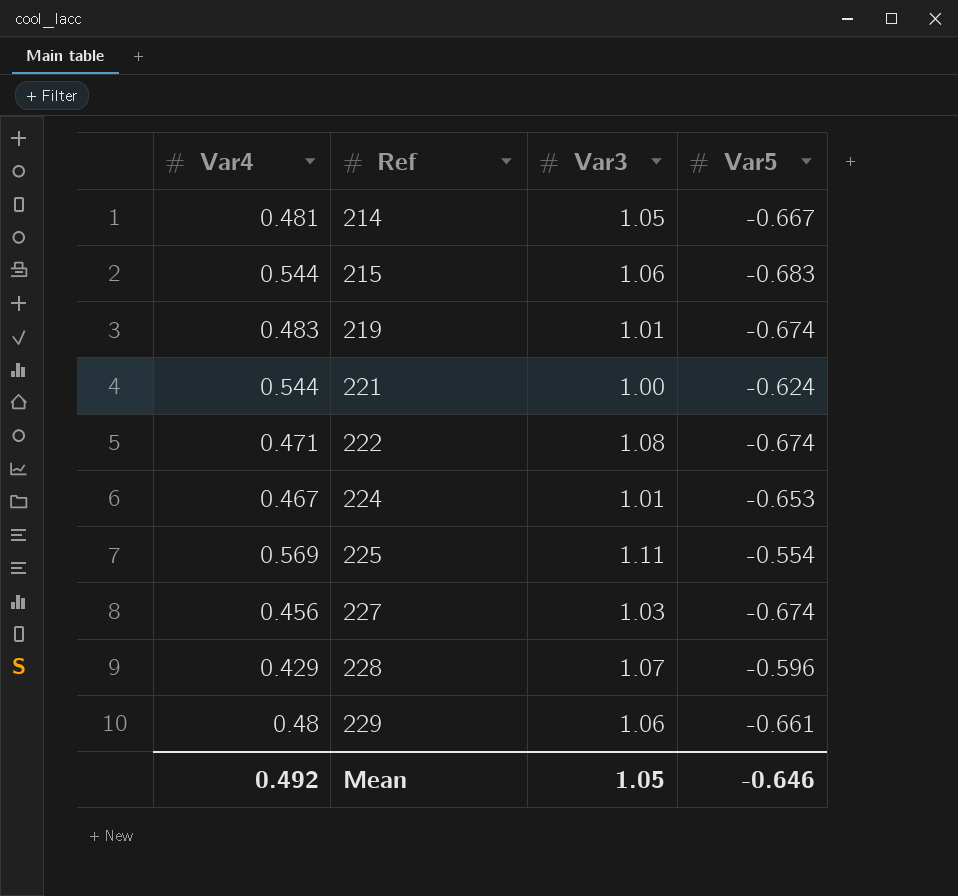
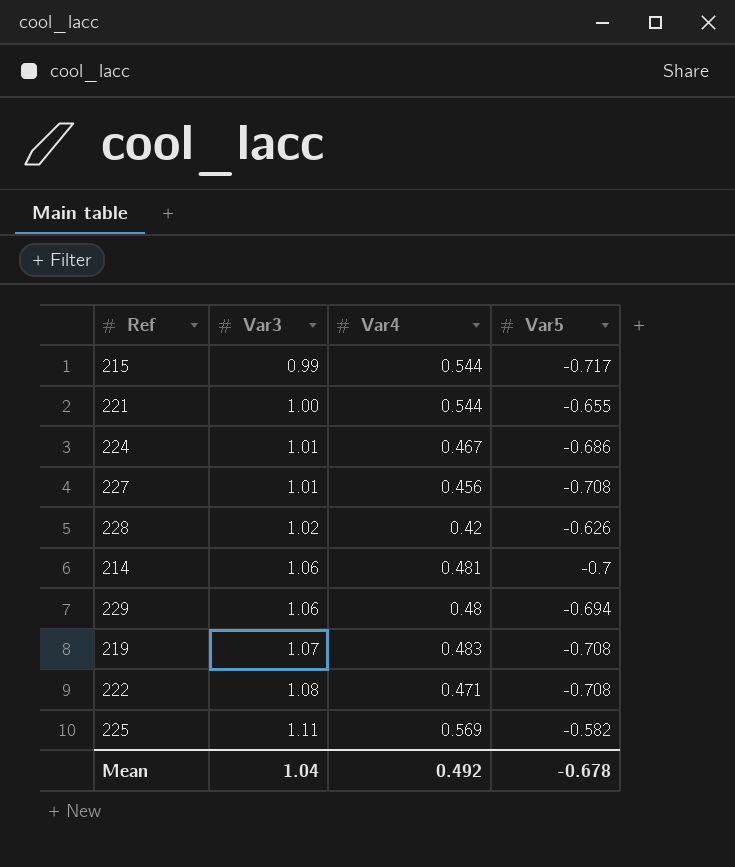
row order: Ref ascending -> Var3 ascending
column Var4 | position: 1 -> 3
215 | Var3: 1.06 -> 0.99
215 | Var5: -0.683 -> -0.717
221 | Var5: -0.624 -> -0.655
224 | Var5: -0.653 -> -0.686
227 | Var3: 1.03 -> 1.01
227 | Var5: -0.674 -> -0.708
228 | Var3: 1.07 -> 1.02
228 | Var4: 0.429 -> 0.42
228 | Var5: -0.596 -> -0.626
214 | Var3: 1.05 -> 1.06
214 | Var5: -0.667 -> -0.7
229 | Var5: -0.661 -> -0.694
219 | Var3: 1.01 -> 1.07
219 | Var5: -0.674 -> -0.708
222 | Var5: -0.674 -> -0.708
225 | Var5: -0.554 -> -0.582
Mean | Var3: 1.05 -> 1.04
Mean | Var5: -0.646 -> -0.678

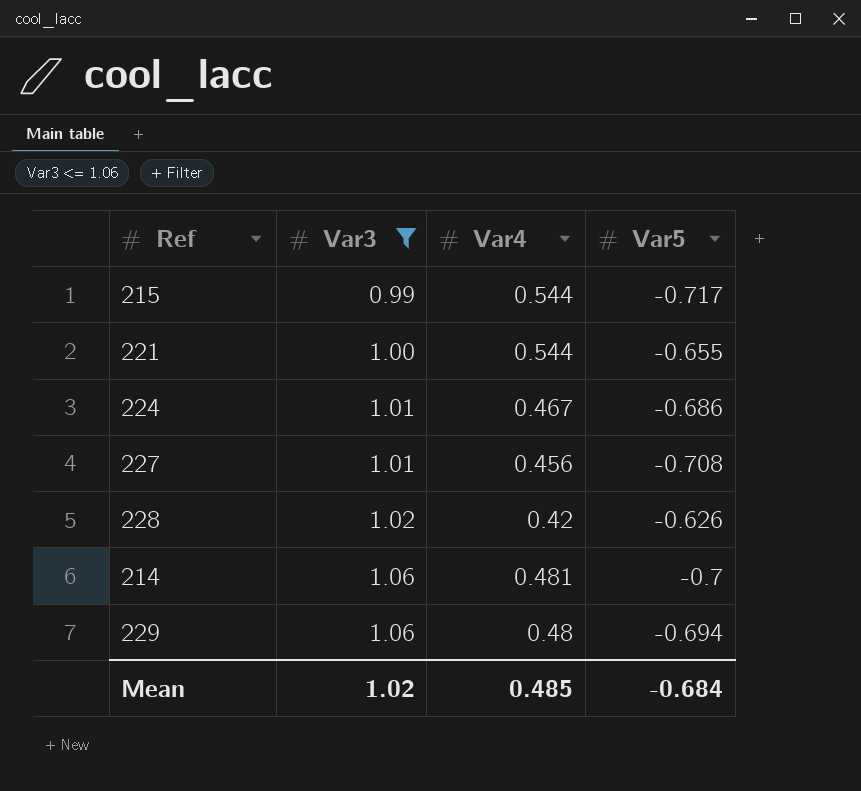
filter: none -> Var3 <= 1.06
Mean | Var3: 1.04 -> 1.02
Mean | Var4: 0.492 -> 0.485
Mean | Var5: -0.678 -> -0.684

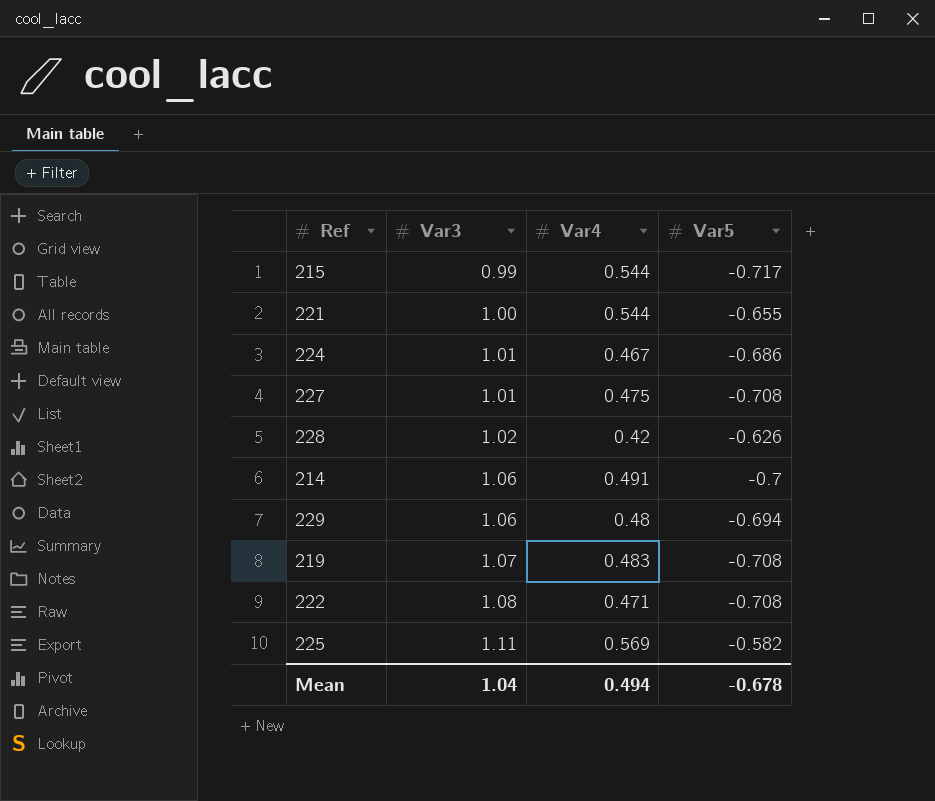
filter: Var3 <= 1.06 -> none
227 | Var4: 0.456 -> 0.475
214 | Var4: 0.481 -> 0.491
Mean | Var3: 1.02 -> 1.04
Mean | Var4: 0.485 -> 0.494
Mean | Var5: -0.684 -> -0.678

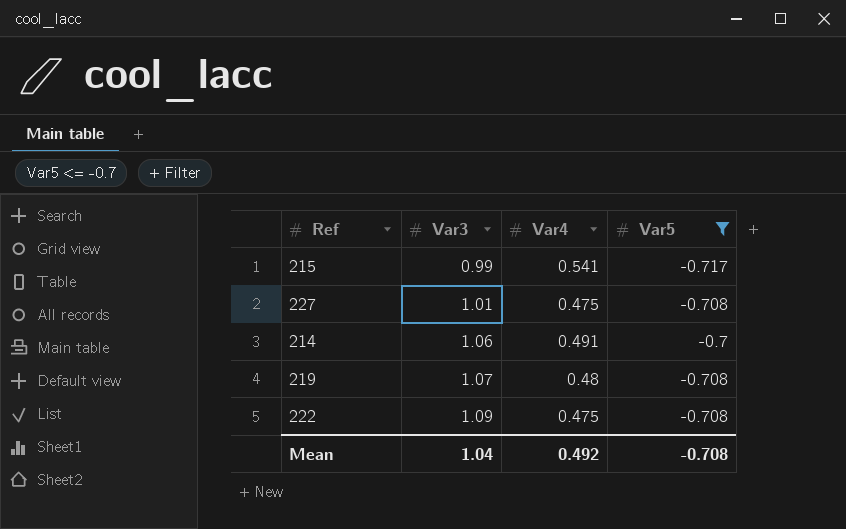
filter: none -> Var5 <= -0.7
215 | Var4: 0.544 -> 0.541
219 | Var4: 0.483 -> 0.48
222 | Var3: 1.08 -> 1.09
222 | Var4: 0.471 -> 0.475
Mean | Var4: 0.494 -> 0.492
Mean | Var5: -0.678 -> -0.708

